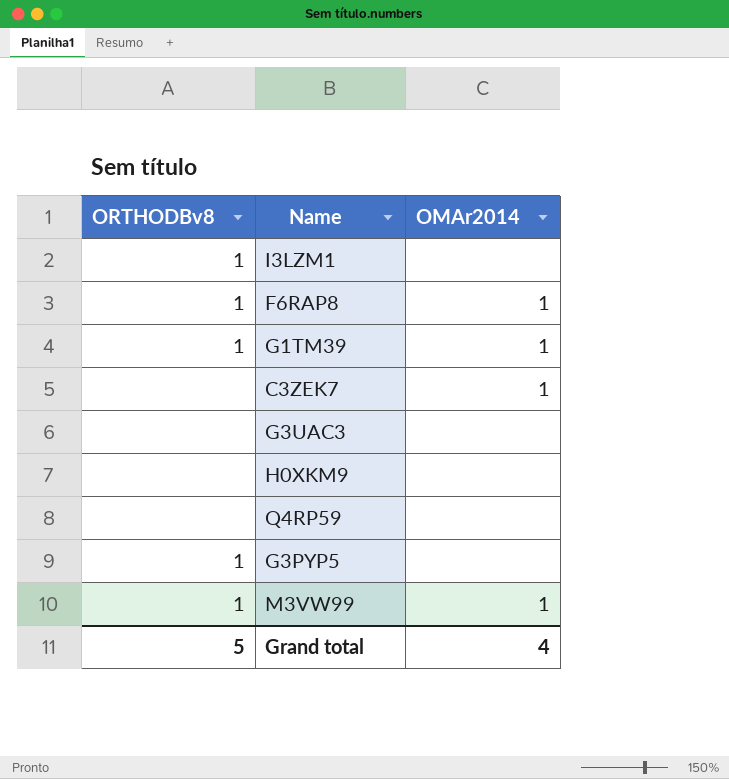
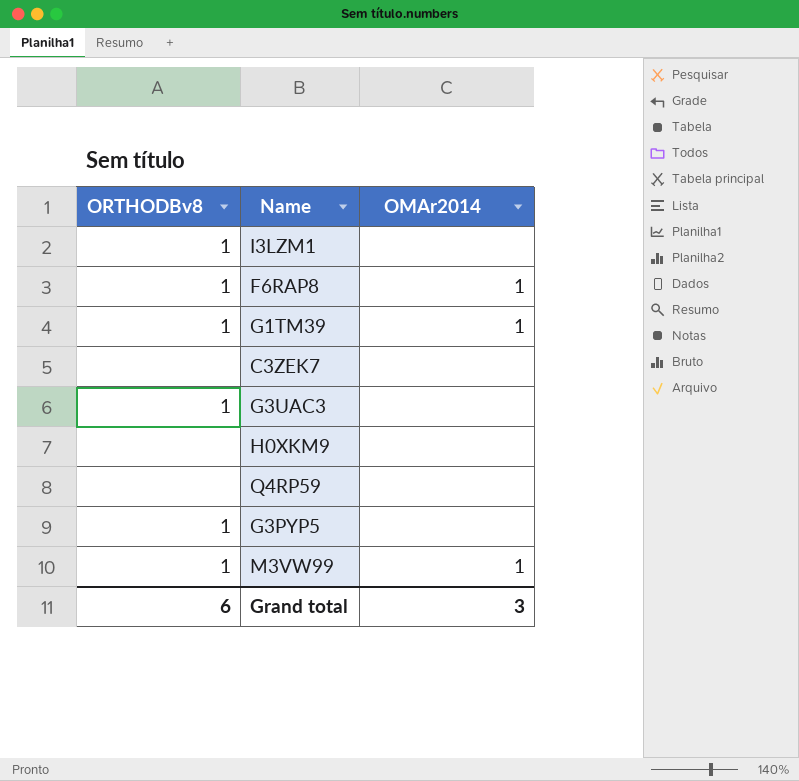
C3ZEK7 | OMAr2014: 1 -> none
G3UAC3 | ORTHODBv8: none -> 1
Grand total | ORTHODBv8: 5 -> 6
Grand total | OMAr2014: 4 -> 3

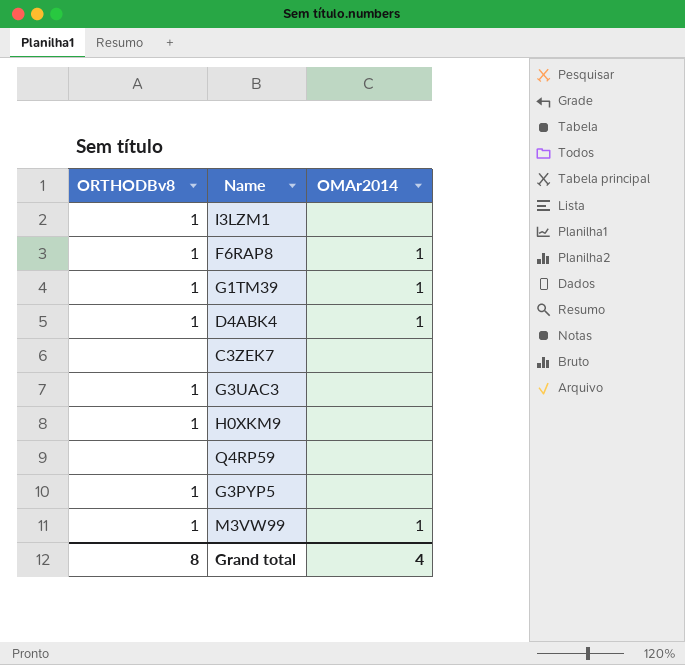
row D4ABK4: none -> 1 | 1
H0XKM9 | ORTHODBv8: none -> 1
Grand total | ORTHODBv8: 6 -> 8
Grand total | OMAr2014: 3 -> 4

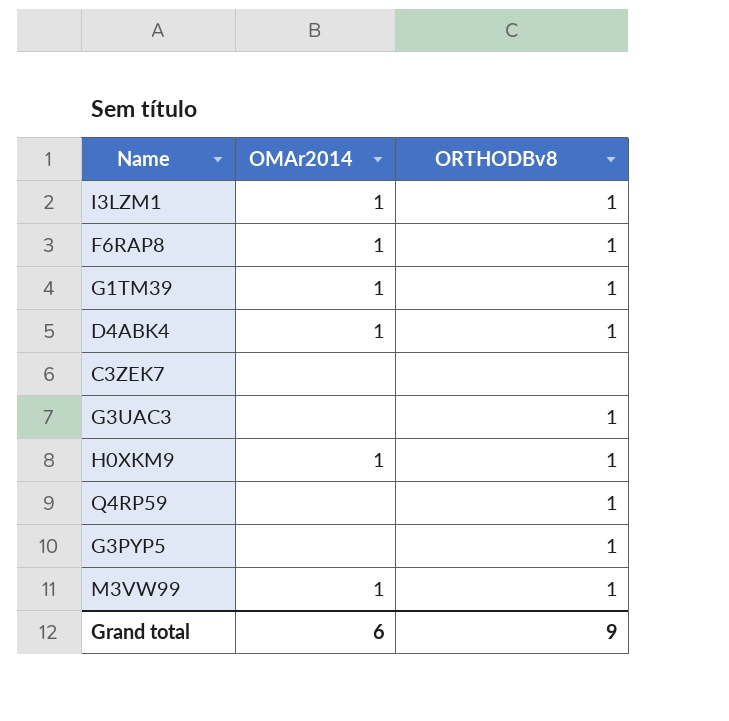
column ORTHODBv8 | position: 1 -> 3
I3LZM1 | OMAr2014: none -> 1
H0XKM9 | OMAr2014: none -> 1
Q4RP59 | ORTHODBv8: none -> 1
Grand total | OMAr2014: 4 -> 6
Grand total | ORTHODBv8: 8 -> 9

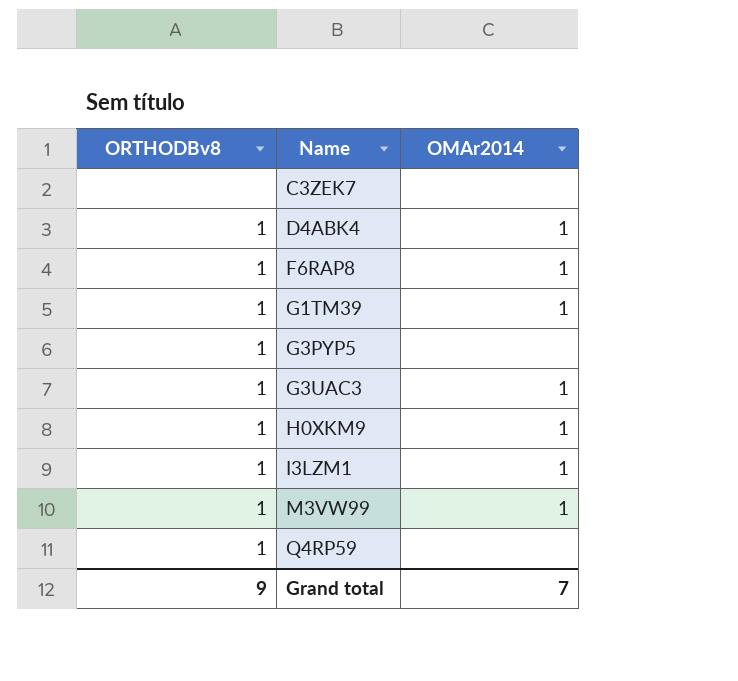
row order: none -> Name ascending
column ORTHODBv8 | position: 3 -> 1
G3UAC3 | OMAr2014: none -> 1
Grand total | OMAr2014: 6 -> 7

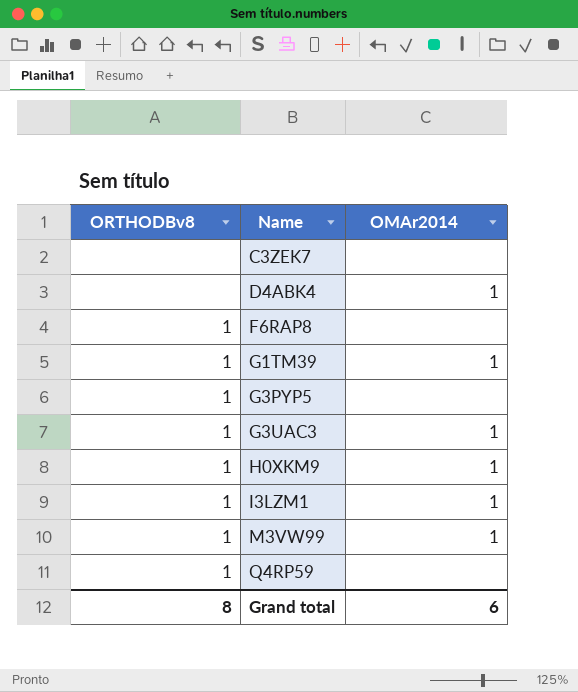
D4ABK4 | ORTHODBv8: 1 -> none
F6RAP8 | OMAr2014: 1 -> none
Grand total | ORTHODBv8: 9 -> 8
Grand total | OMAr2014: 7 -> 6

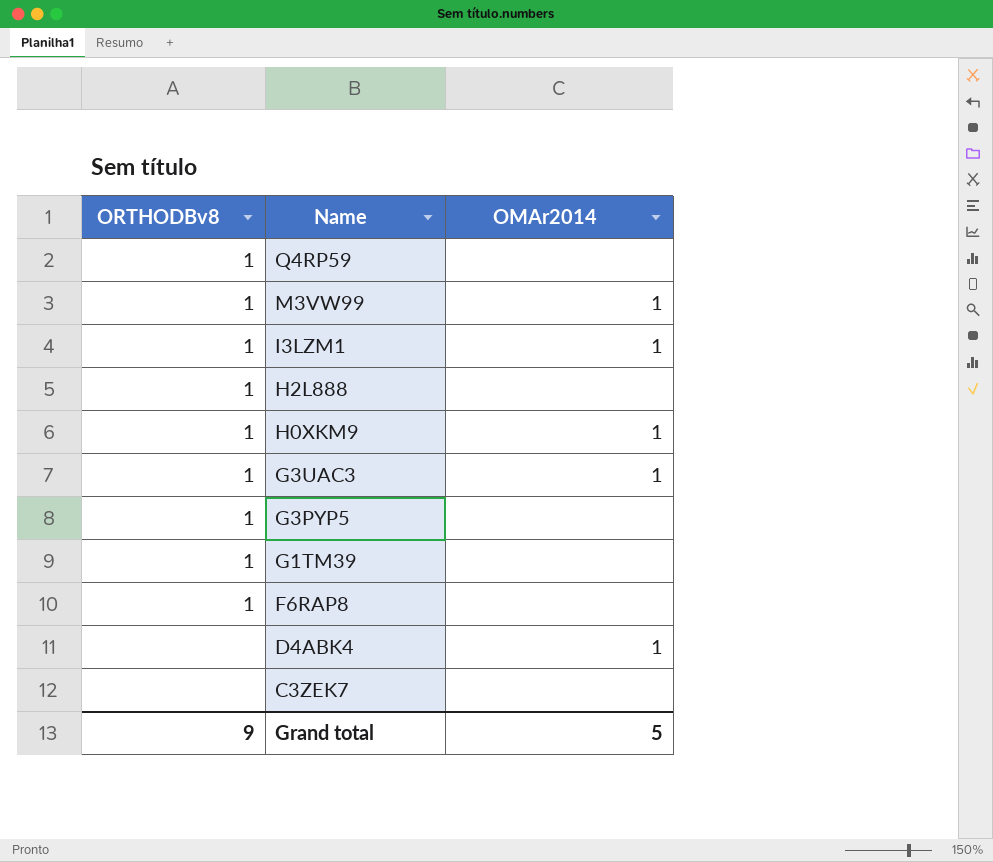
row order: Name ascending -> Name descending
row H2L888: none -> 1 | none
G1TM39 | OMAr2014: 1 -> none
Grand total | ORTHODBv8: 8 -> 9
Grand total | OMAr2014: 6 -> 5

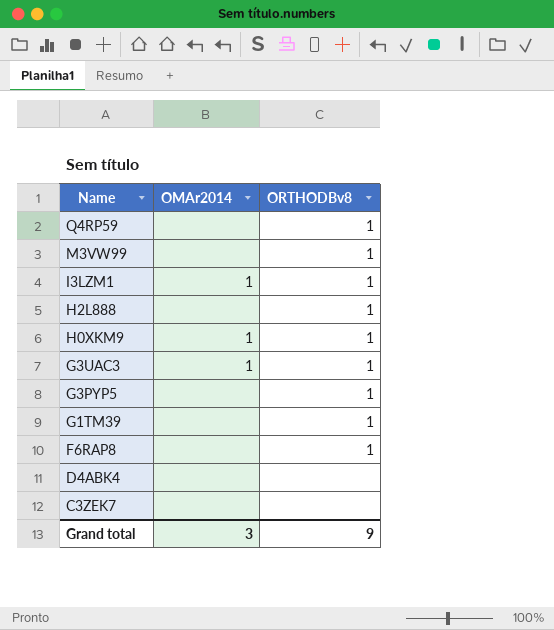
column ORTHODBv8 | position: 1 -> 3
M3VW99 | OMAr2014: 1 -> none
D4ABK4 | OMAr2014: 1 -> none
Grand total | OMAr2014: 5 -> 3

